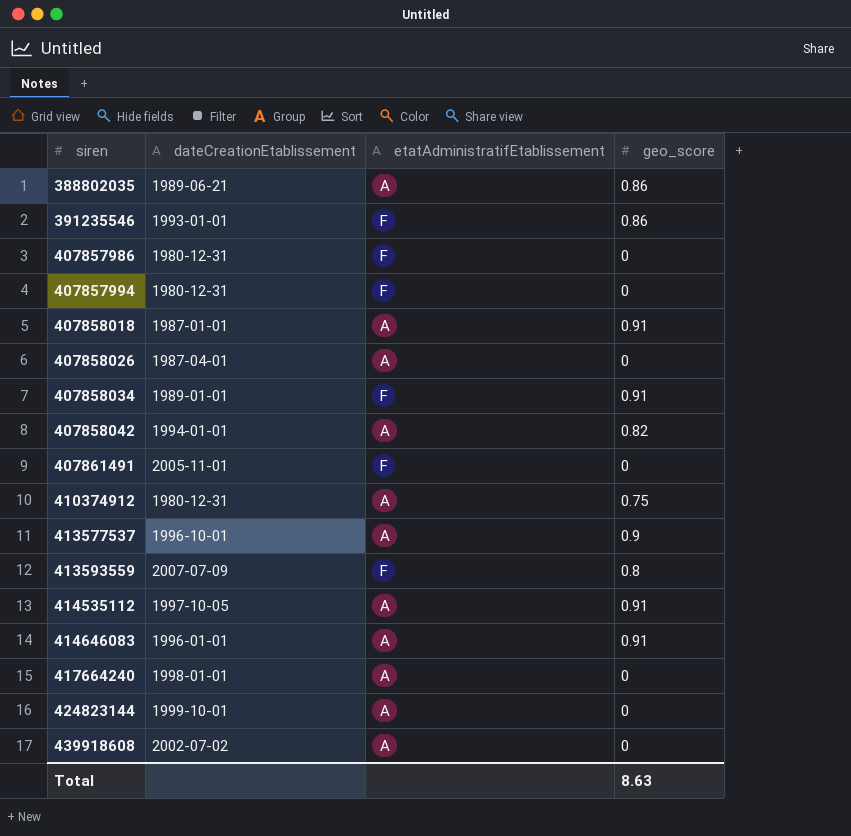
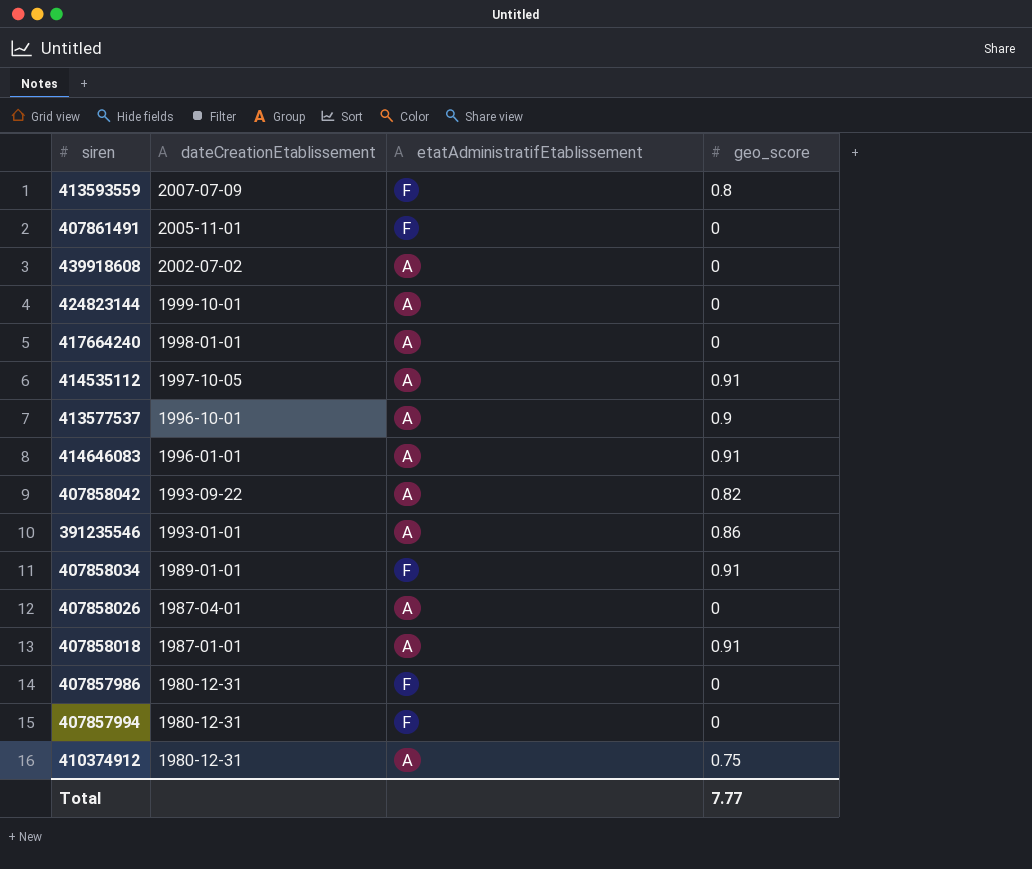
row order: siren ascending -> dateCreationEtablissement descending
row 388802035: 1989-06-21 | A | 0.86 -> none
407858042 | dateCreationEtablissement: 1994-01-01 -> 1993-09-22
391235546 | etatAdministratifEtablissement: F -> A
Total | geo_score: 8.63 -> 7.77

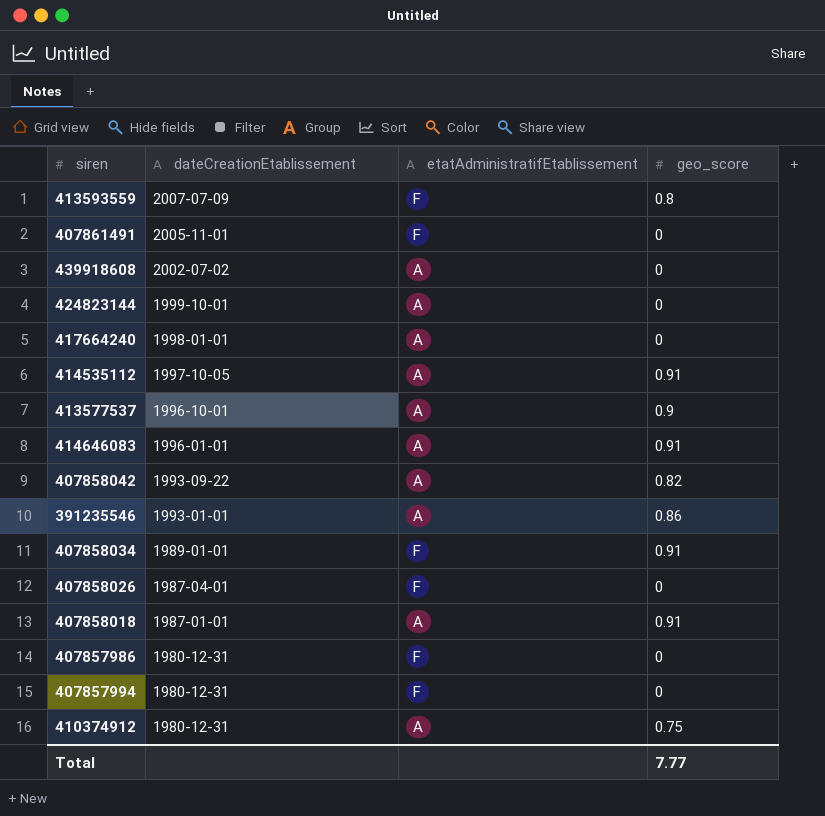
407858026 | etatAdministratifEtablissement: A -> F

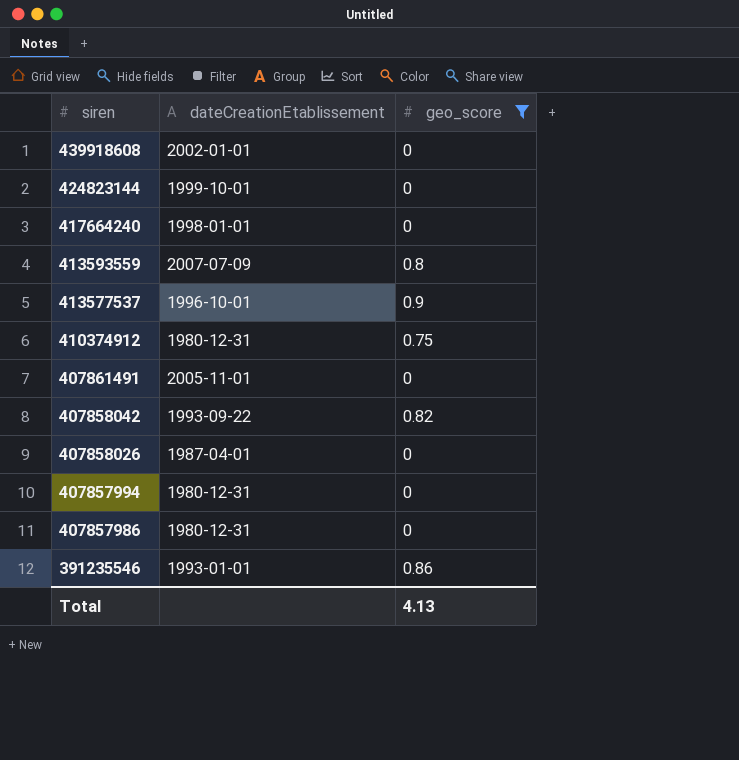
filter: none -> geo_score != 0.91
row order: dateCreationEtablissement descending -> siren descending
column etatAdministratifEtablissement | position: 3 -> none
439918608 | dateCreationEtablissement: 2002-07-02 -> 2002-01-01
Total | geo_score: 7.77 -> 4.13

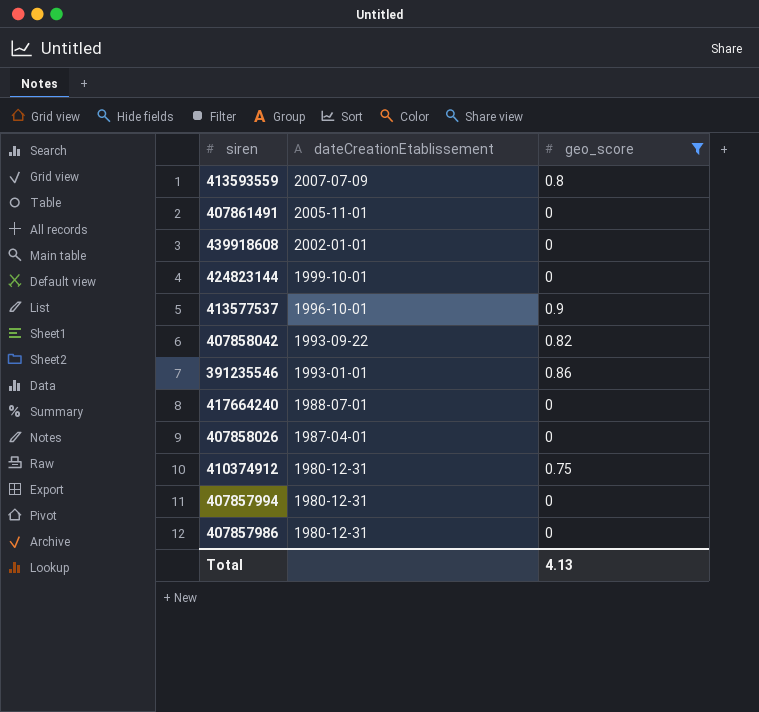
row order: siren descending -> dateCreationEtablissement descending
417664240 | dateCreationEtablissement: 1998-01-01 -> 1988-07-01

